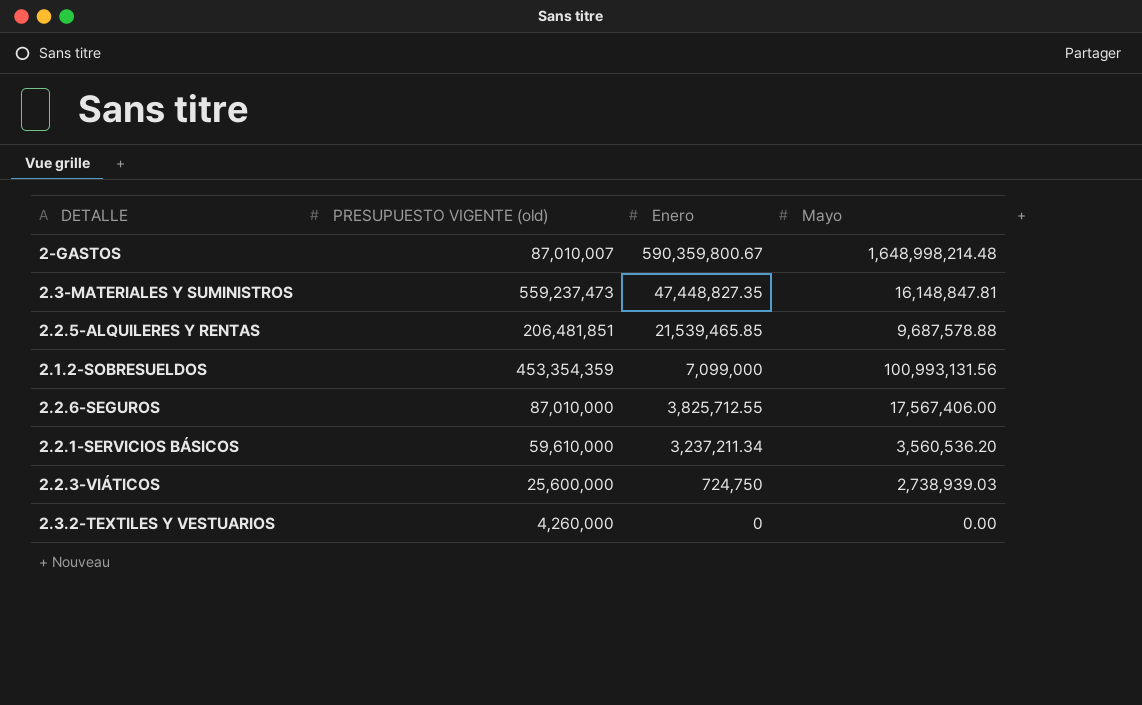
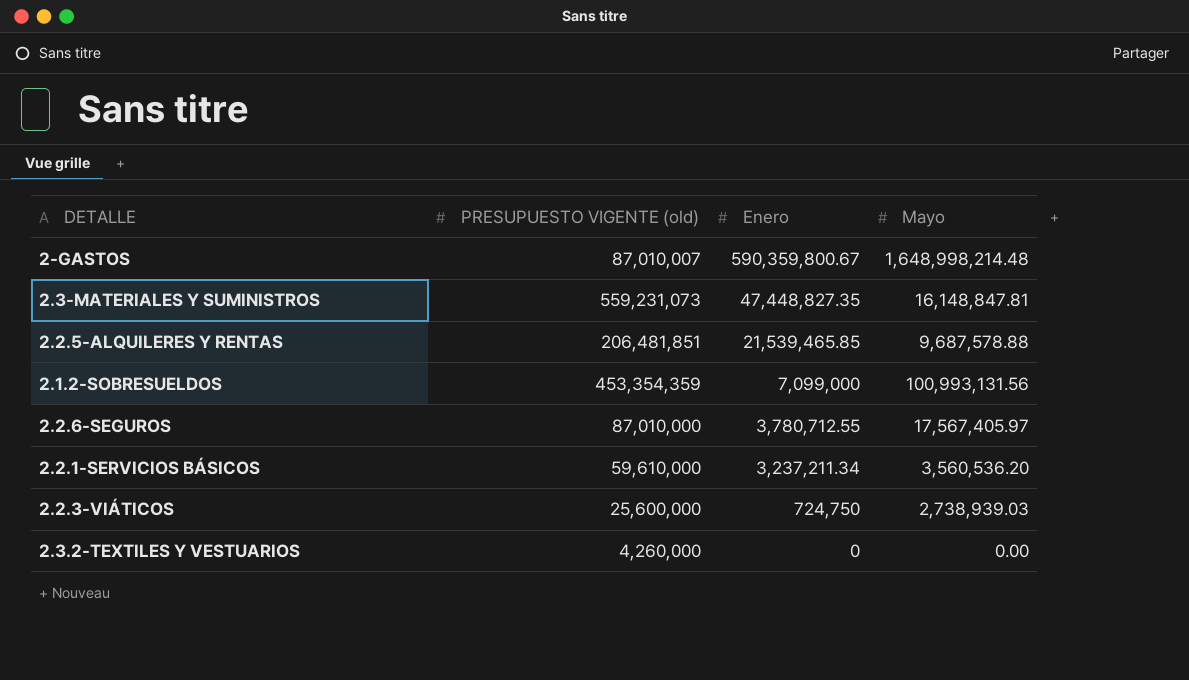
2.3-MATERIALES Y SUMINISTROS | PRESUPUESTO VIGENTE (old): 559,237,473 -> 559,231,073
2.2.6-SEGUROS | Enero: 3,825,712.55 -> 3,780,712.55
2.2.6-SEGUROS | Mayo: 17,567,406.00 -> 17,567,405.97

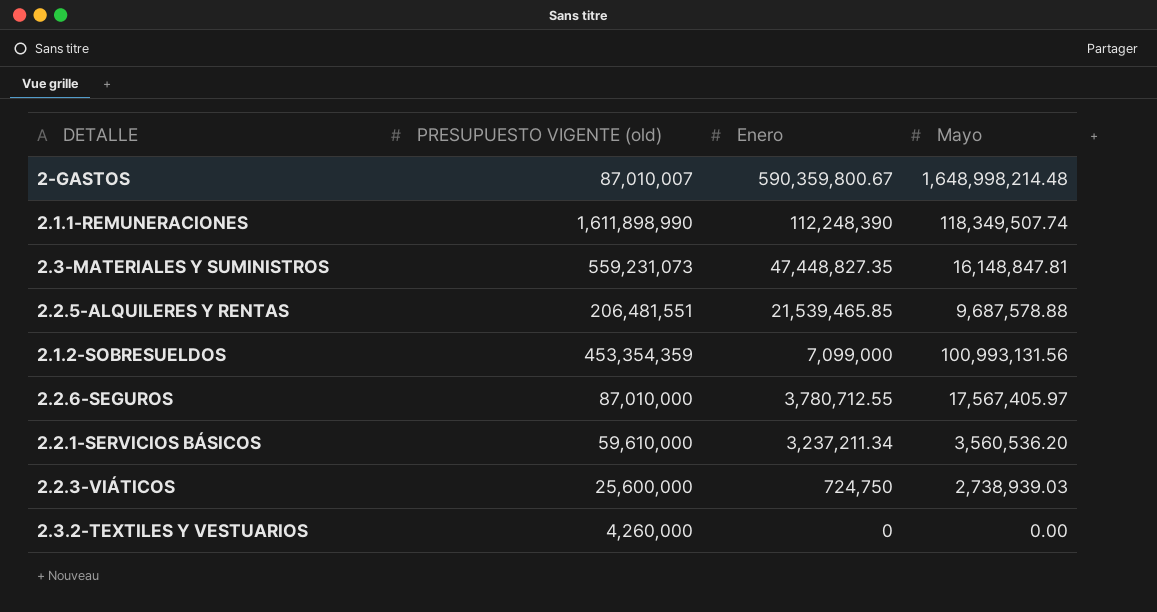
row 2.1.1-REMUNERACIONES: none -> 1,611,898,990 | 112,248,390 | 118,349,507.74
2.2.5-ALQUILERES Y RENTAS | PRESUPUESTO VIGENTE (old): 206,481,851 -> 206,481,551

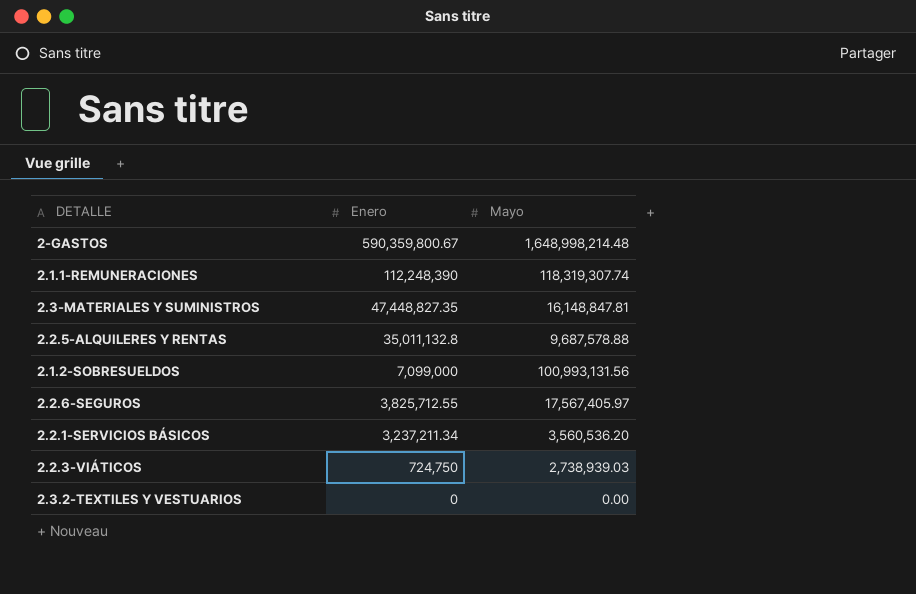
column PRESUPUESTO VIGENTE (old) | position: 2 -> none
2.1.1-REMUNERACIONES | Mayo: 118,349,507.74 -> 118,319,307.74
2.2.5-ALQUILERES Y RENTAS | Enero: 21,539,465.85 -> 35,011,132.8
2.2.6-SEGUROS | Enero: 3,780,712.55 -> 3,825,712.55

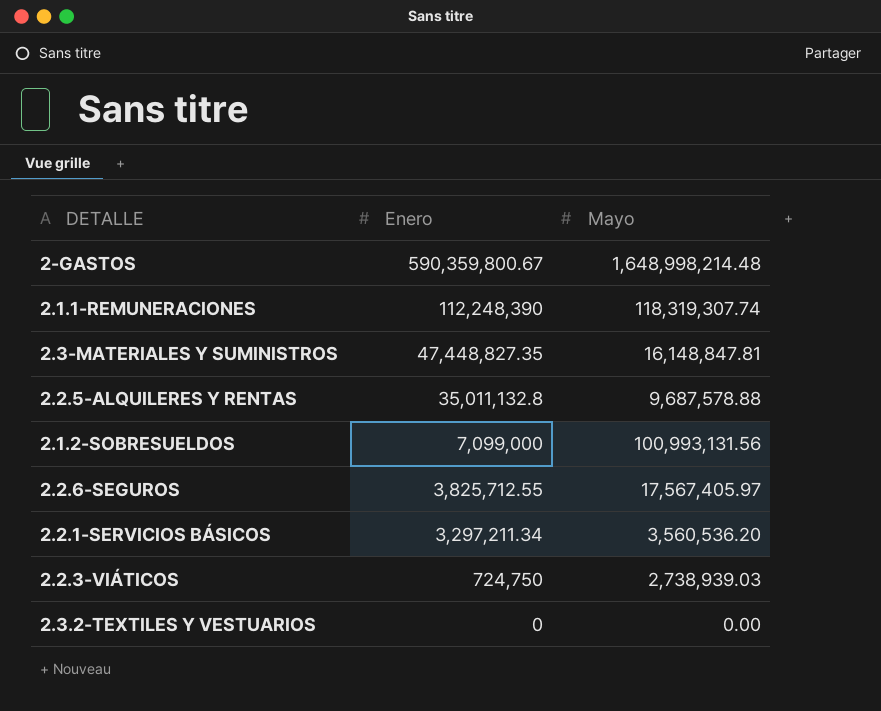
2.2.1-SERVICIOS BÁSICOS | Enero: 3,237,211.34 -> 3,297,211.34

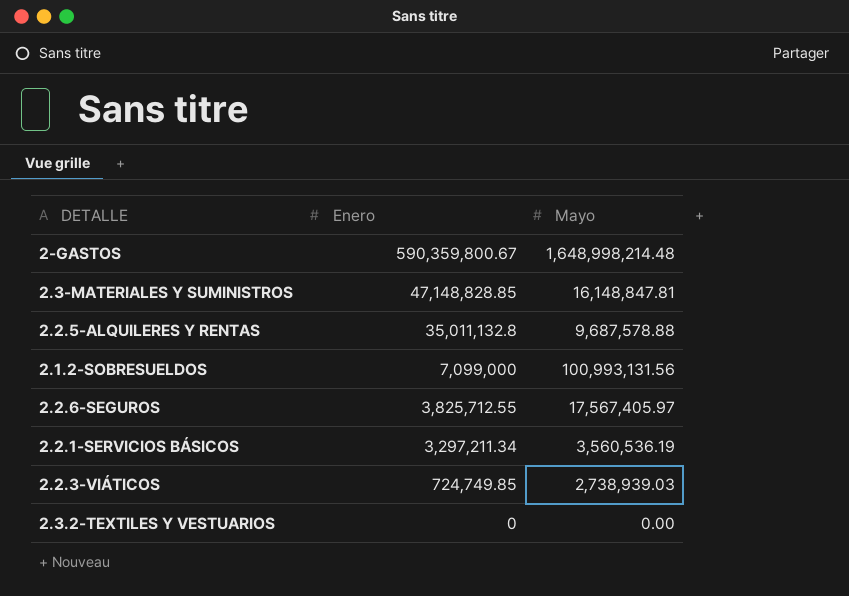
row 2.1.1-REMUNERACIONES: 112,248,390 | 118,319,307.74 -> none
2.3-MATERIALES Y SUMINISTROS | Enero: 47,448,827.35 -> 47,148,828.85
2.2.1-SERVICIOS BÁSICOS | Mayo: 3,560,536.20 -> 3,560,536.19
2.2.3-VIÁTICOS | Enero: 724,750 -> 724,749.85

